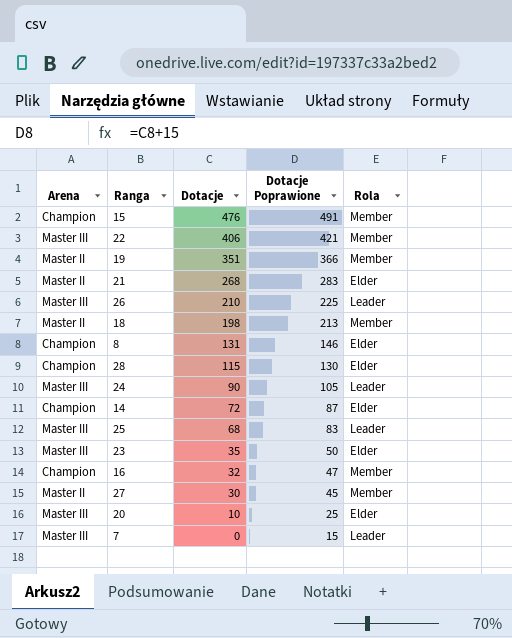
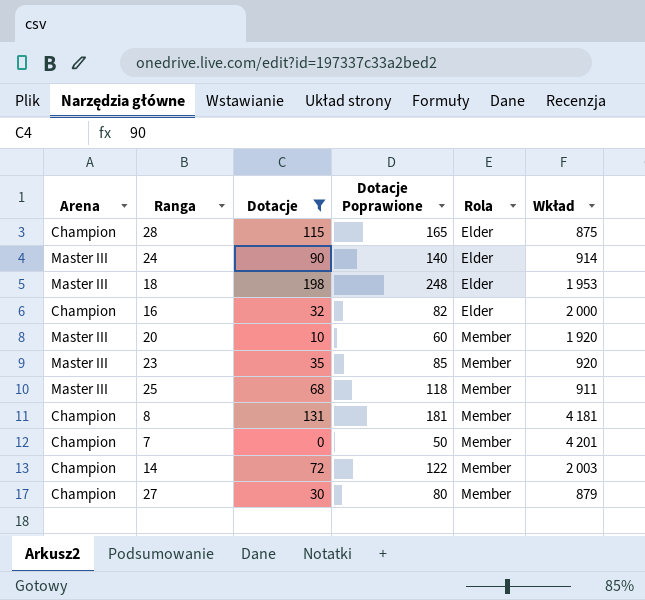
filter: none -> Dotacje <= 198
row order: Dotacje descending -> Rola ascending
column Dotacje Poprawione | formula: [Dotacje] + 15 -> [Dotacje] + 50
column Wkład | position: none -> 6
24 | Rola: Leader -> Elder
18 | Arena: Master II -> Master III
18 | Rola: Member -> Elder
16 | Rola: Member -> Elder
20 | Rola: Elder -> Member
23 | Rola: Elder -> Member
25 | Rola: Leader -> Member
8 | Rola: Elder -> Member
7 | Arena: Master III -> Champion
7 | Rola: Leader -> Member
14 | Rola: Elder -> Member
27 | Arena: Master II -> Champion

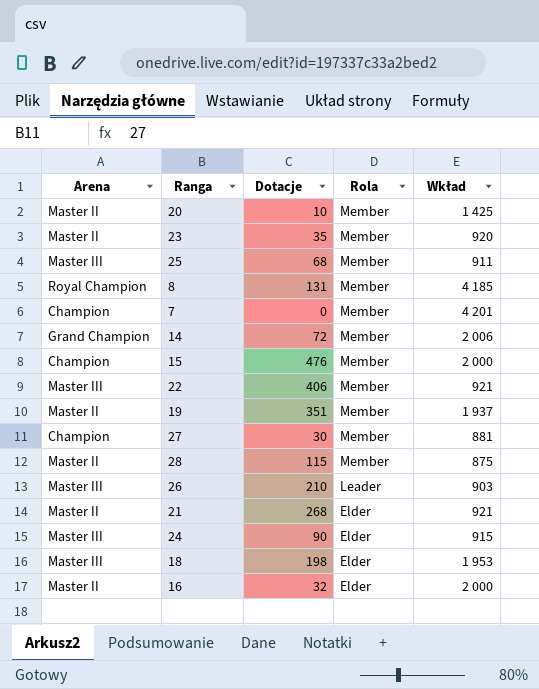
filter: Dotacje <= 198 -> none
row order: Rola ascending -> Rola descending
column Dotacje Poprawione | formula: [Dotacje] + 50 -> none
20 | Arena: Master III -> Master II
20 | Wkład: 1 920 -> 1 425
23 | Arena: Master III -> Master II
8 | Arena: Champion -> Royal Champion
8 | Wkład: 4 181 -> 4 185
14 | Arena: Champion -> Grand Champion
14 | Wkład: 2 003 -> 2 006
27 | Wkład: 879 -> 881
28 | Arena: Champion -> Master II
28 | Rola: Elder -> Member
24 | Wkład: 914 -> 915
16 | Arena: Champion -> Master II

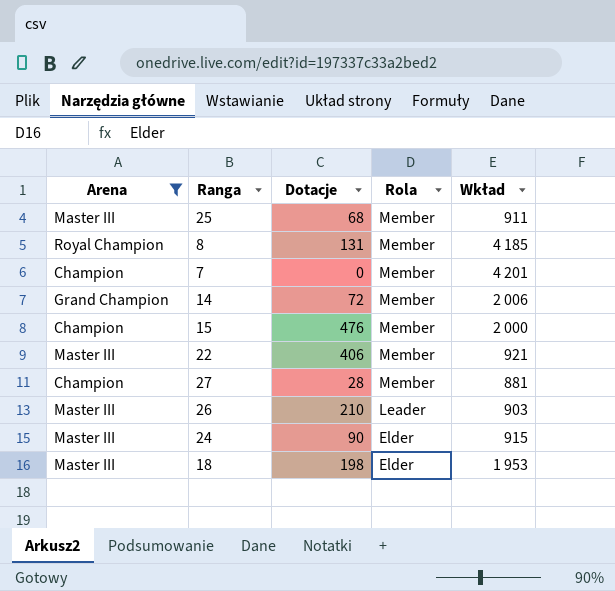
filter: none -> Arena != Master II
27 | Dotacje: 30 -> 28

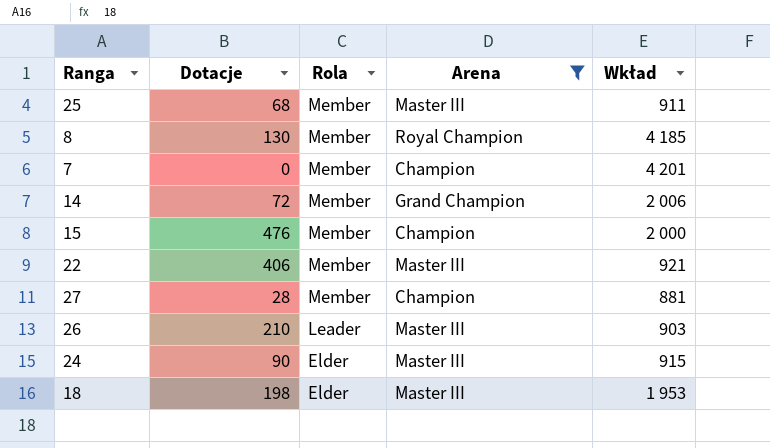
column Arena | position: 1 -> 4
8 | Dotacje: 131 -> 130

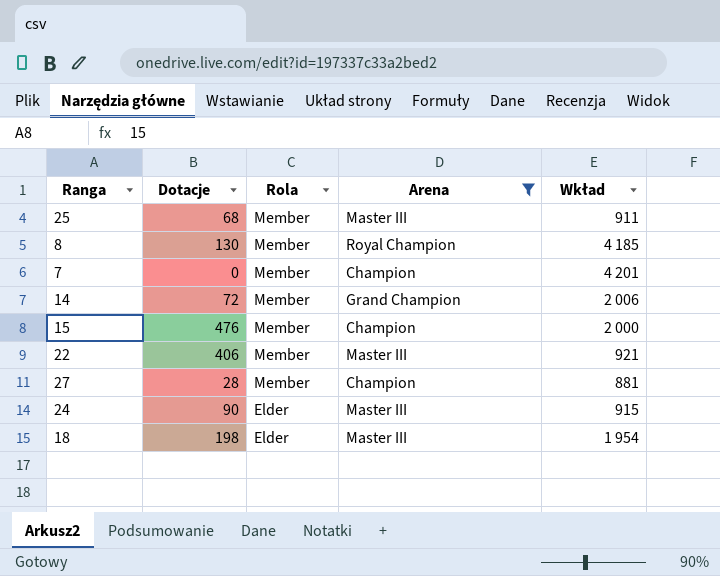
row 26: 210 | Leader | Master III | 903 -> none
18 | Wkład: 1 953 -> 1 954

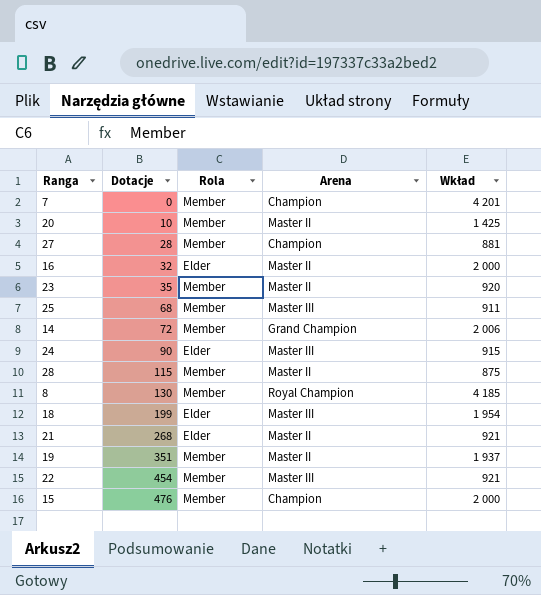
filter: Arena != Master II -> none
row order: Rola descending -> Dotacje ascending
18 | Dotacje: 198 -> 199
22 | Dotacje: 406 -> 454

